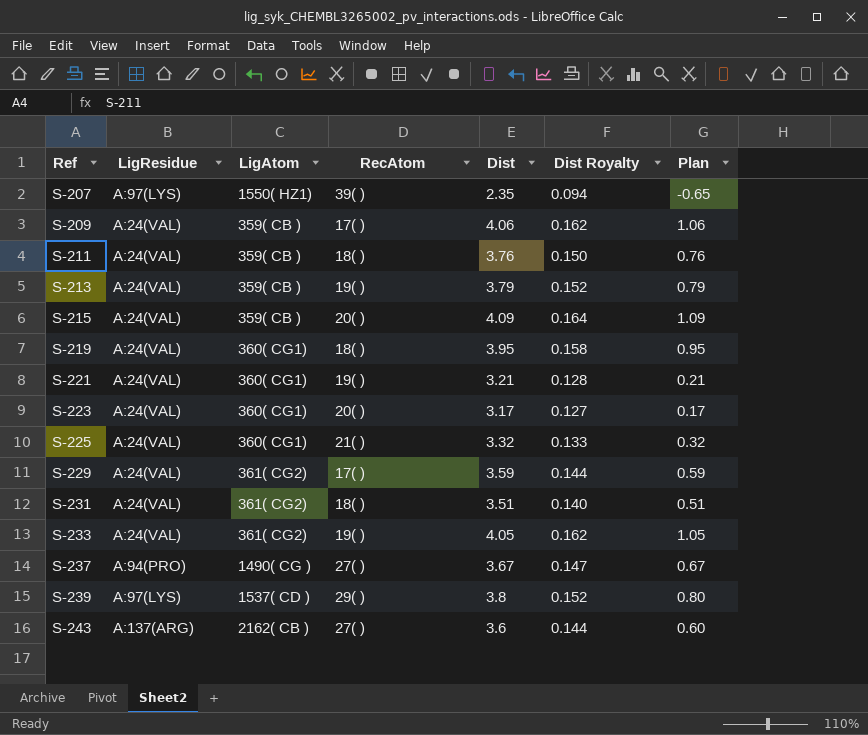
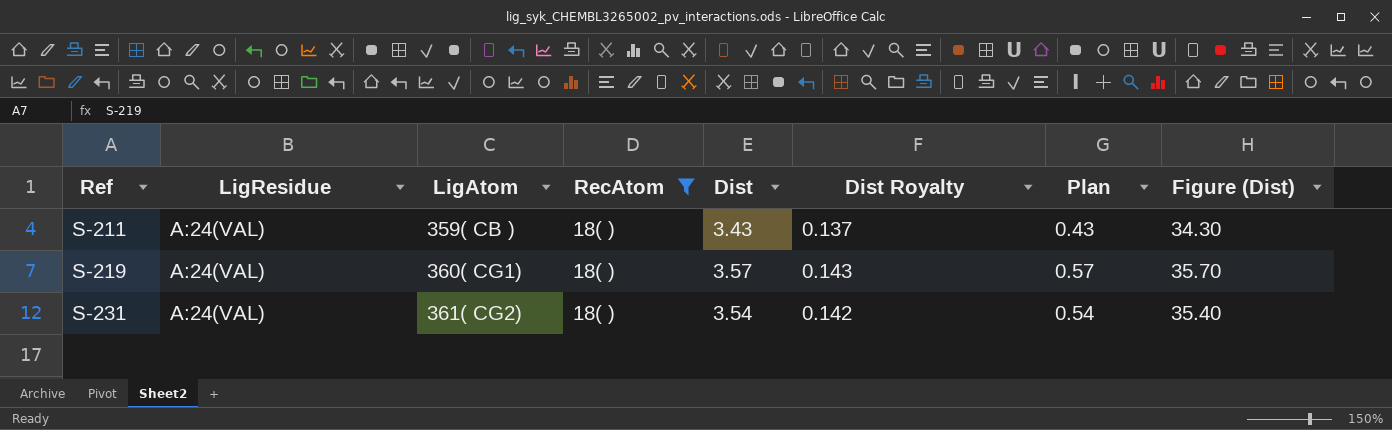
filter: none -> RecAtom = 18( )
column Figure (Dist) | formula: none -> [Dist] * 10
S-211 | Dist: 3.76 -> 3.43
S-211 | Dist Royalty: 0.150 -> 0.137
S-211 | Plan: 0.76 -> 0.43
S-219 | Dist: 3.95 -> 3.57
S-219 | Dist Royalty: 0.158 -> 0.143
S-219 | Plan: 0.95 -> 0.57
S-231 | Dist: 3.51 -> 3.54
S-231 | Dist Royalty: 0.140 -> 0.142
S-231 | Plan: 0.51 -> 0.54

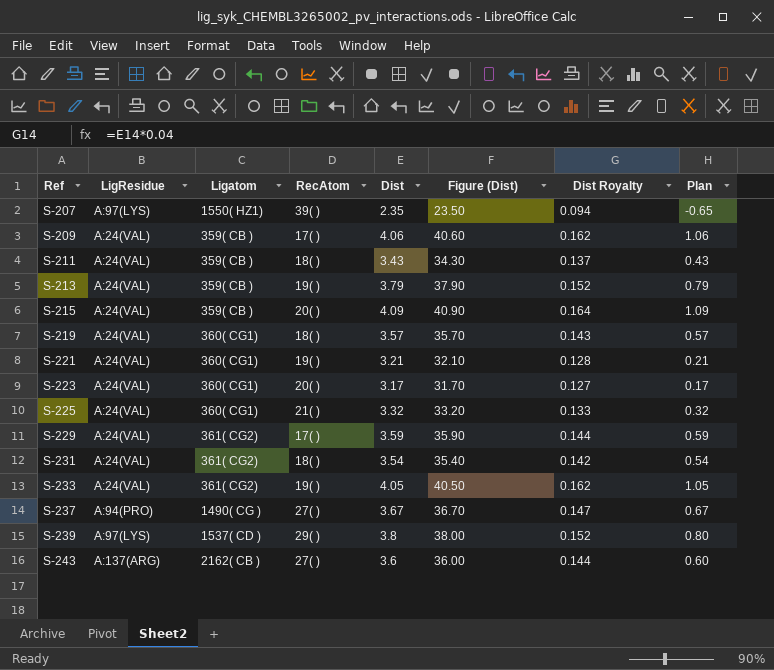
filter: RecAtom = 18( ) -> none
column name: LigAtom -> Ligatom
column Figure (Dist) | position: 8 -> 6

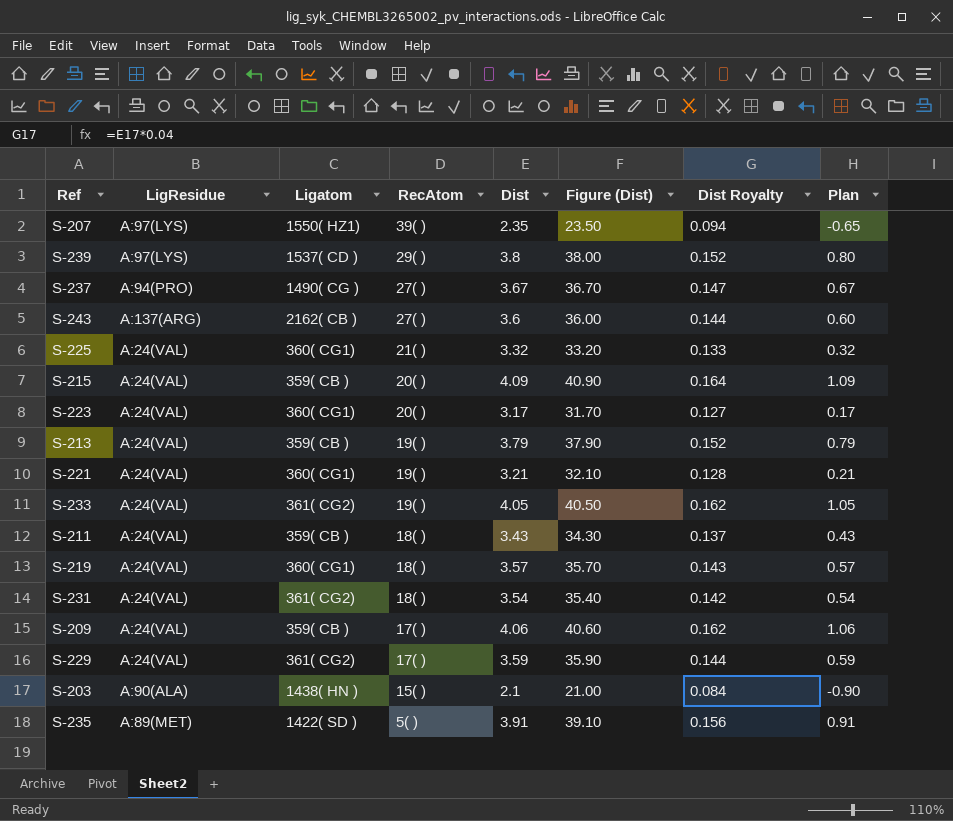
row order: Ref ascending -> RecAtom descending
row S-203: none -> A:90(ALA) | 1438( HN ) | 15( ) | 2.1 | 21.00 | 0.084 | -0.90
row S-235: none -> A:89(MET) | 1422( SD ) | 5( ) | 3.91 | 39.10 | 0.156 | 0.91

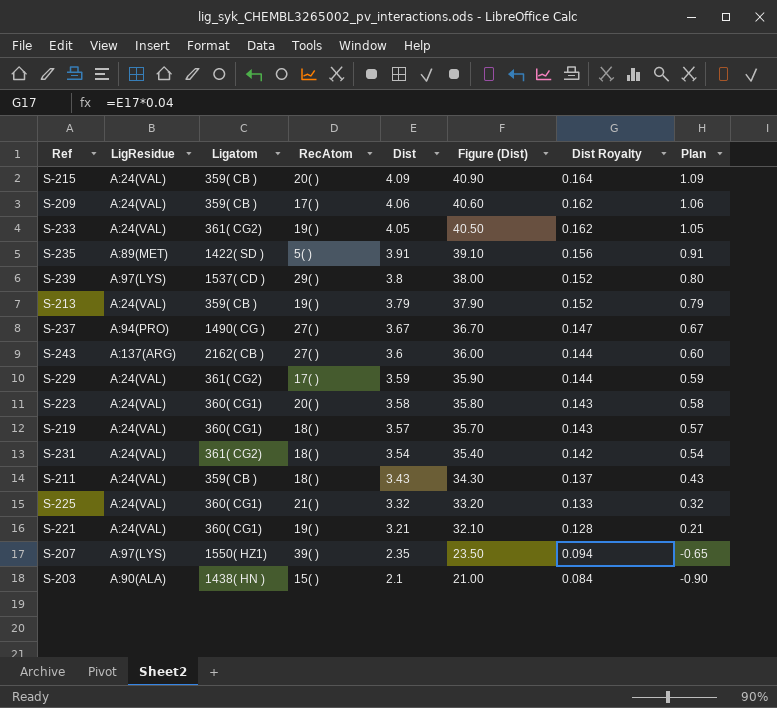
row order: RecAtom descending -> Dist descending
S-223 | Dist: 3.17 -> 3.58
S-223 | Figure (Dist): 31.70 -> 35.80
S-223 | Dist Royalty: 0.127 -> 0.143
S-223 | Plan: 0.17 -> 0.58

